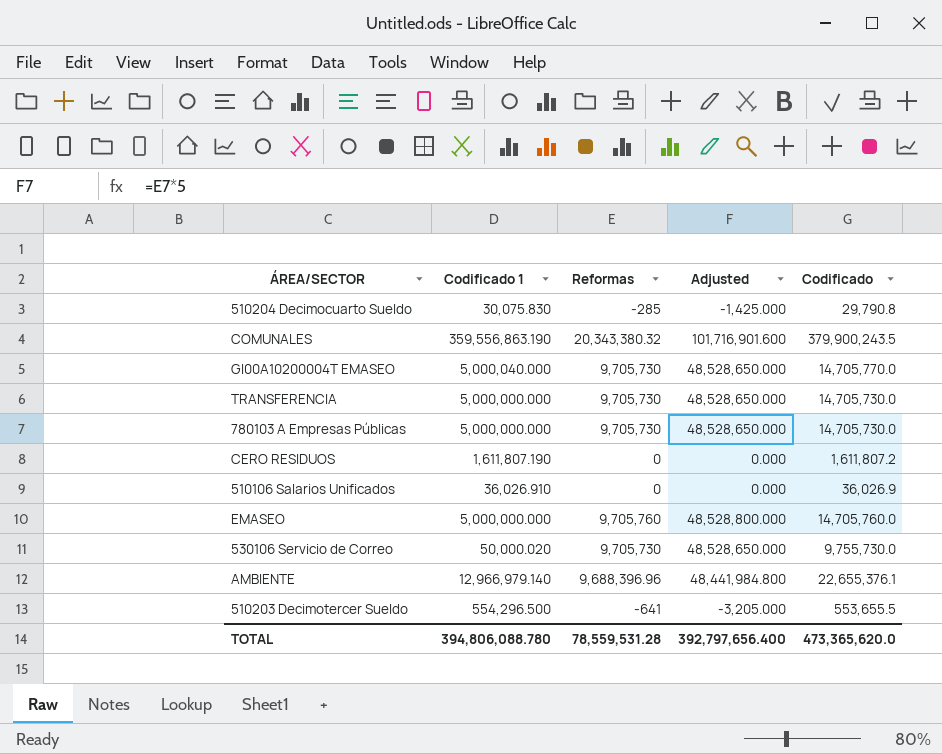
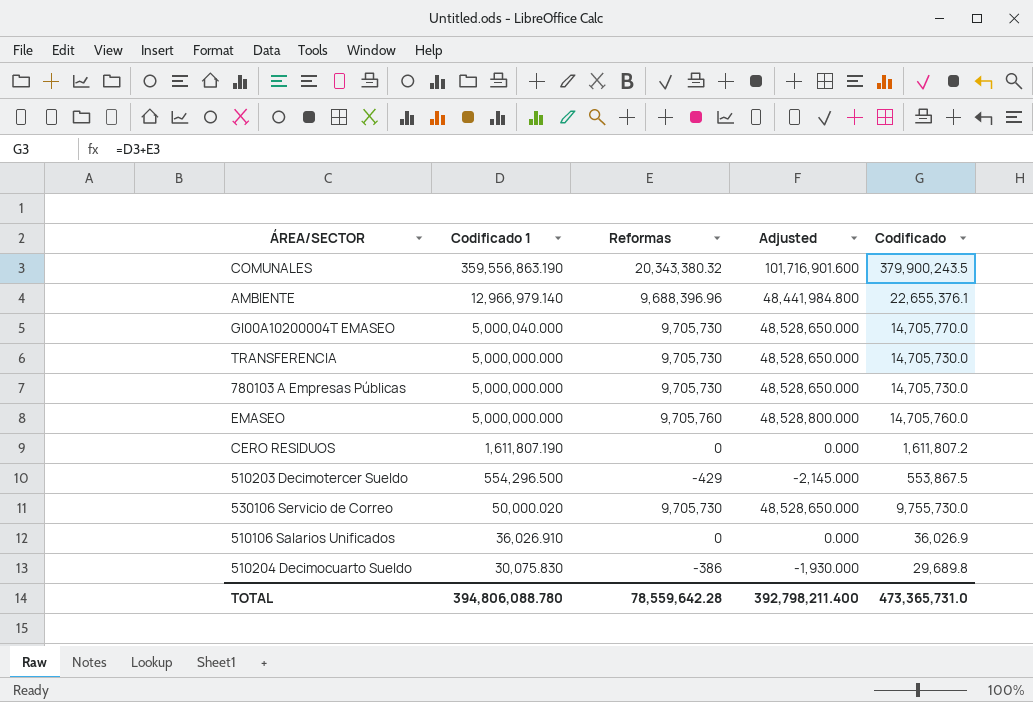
row order: none -> Codificado 1 descending
510203 Decimotercer Sueldo | Reformas: -641 -> -429
510203 Decimotercer Sueldo | Adjusted: -3,205.000 -> -2,145.000
510203 Decimotercer Sueldo | Codificado: 553,655.5 -> 553,867.5
510204 Decimocuarto Sueldo | Reformas: -285 -> -386
510204 Decimocuarto Sueldo | Adjusted: -1,425.000 -> -1,930.000
510204 Decimocuarto Sueldo | Codificado: 29,790.8 -> 29,689.8
TOTAL | Reformas: 78,559,531.28 -> 78,559,642.28
TOTAL | Adjusted: 392,797,656.400 -> 392,798,211.400
TOTAL | Codificado: 473,365,620.0 -> 473,365,731.0

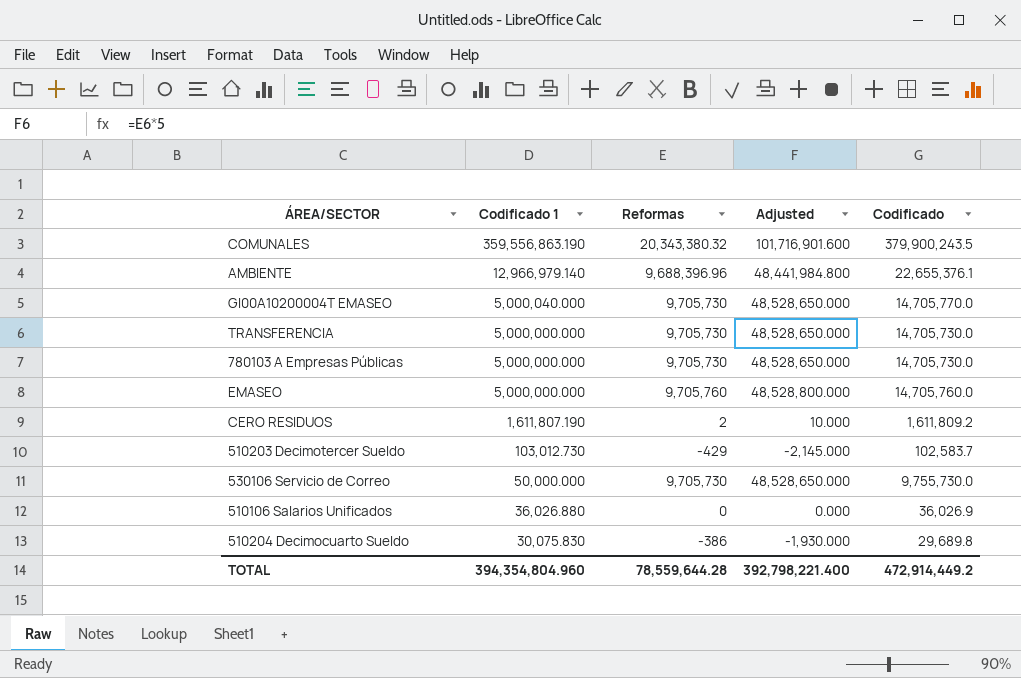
CERO RESIDUOS | Reformas: 0 -> 2
CERO RESIDUOS | Adjusted: 0.000 -> 10.000
CERO RESIDUOS | Codificado: 1,611,807.2 -> 1,611,809.2
510203 Decimotercer Sueldo | Codificado 1: 554,296.500 -> 103,012.730
510203 Decimotercer Sueldo | Codificado: 553,867.5 -> 102,583.7
530106 Servicio de Correo | Codificado 1: 50,000.020 -> 50,000.000
510106 Salarios Unificados | Codificado 1: 36,026.910 -> 36,026.880
TOTAL | Codificado 1: 394,806,088.780 -> 394,354,804.960
TOTAL | Reformas: 78,559,642.28 -> 78,559,644.28
TOTAL | Adjusted: 392,798,211.400 -> 392,798,221.400
TOTAL | Codificado: 473,365,731.0 -> 472,914,449.2

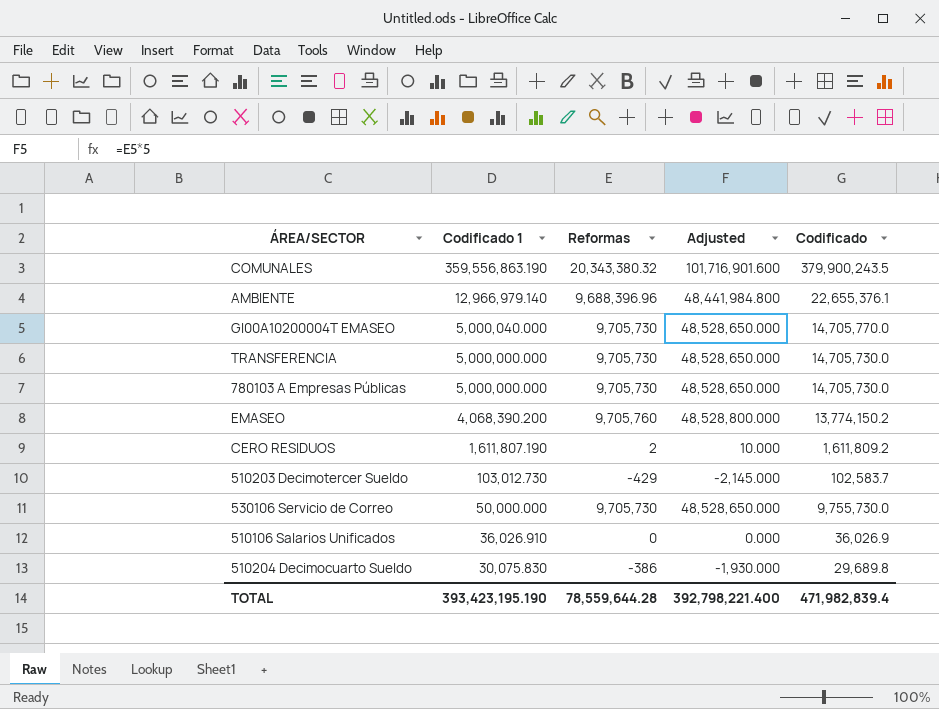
EMASEO | Codificado 1: 5,000,000.000 -> 4,068,390.200
EMASEO | Codificado: 14,705,760.0 -> 13,774,150.2
510106 Salarios Unificados | Codificado 1: 36,026.880 -> 36,026.910
TOTAL | Codificado 1: 394,354,804.960 -> 393,423,195.190
TOTAL | Codificado: 472,914,449.2 -> 471,982,839.4

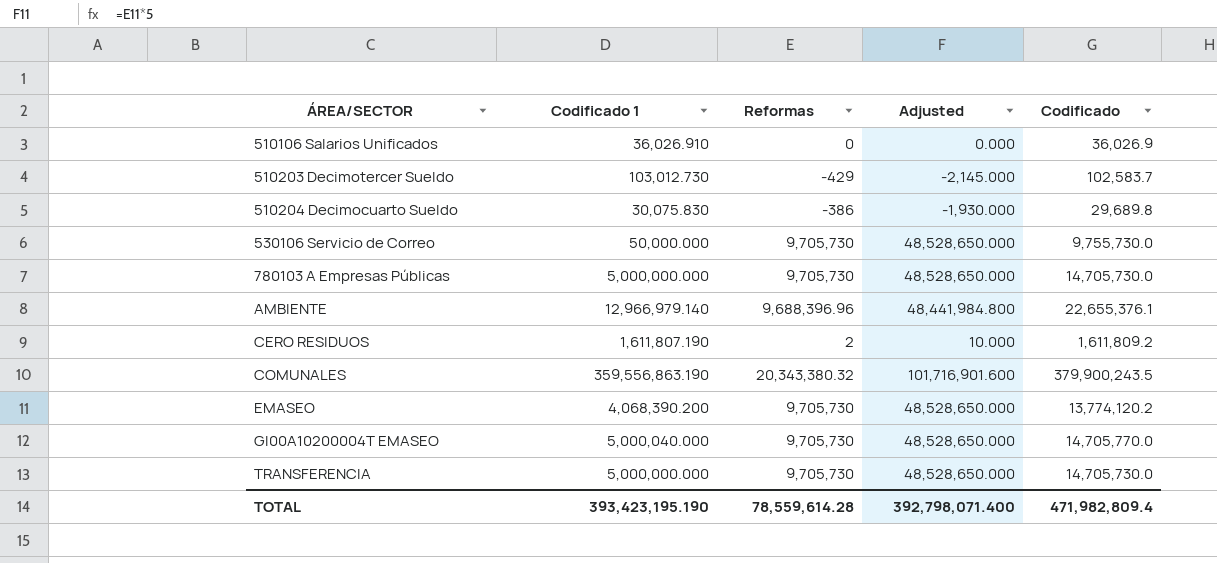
row order: Codificado 1 descending -> ÁREA/SECTOR ascending
EMASEO | Reformas: 9,705,760 -> 9,705,730
EMASEO | Adjusted: 48,528,800.000 -> 48,528,650.000
EMASEO | Codificado: 13,774,150.2 -> 13,774,120.2
TOTAL | Reformas: 78,559,644.28 -> 78,559,614.28
TOTAL | Adjusted: 392,798,221.400 -> 392,798,071.400
TOTAL | Codificado: 471,982,839.4 -> 471,982,809.4

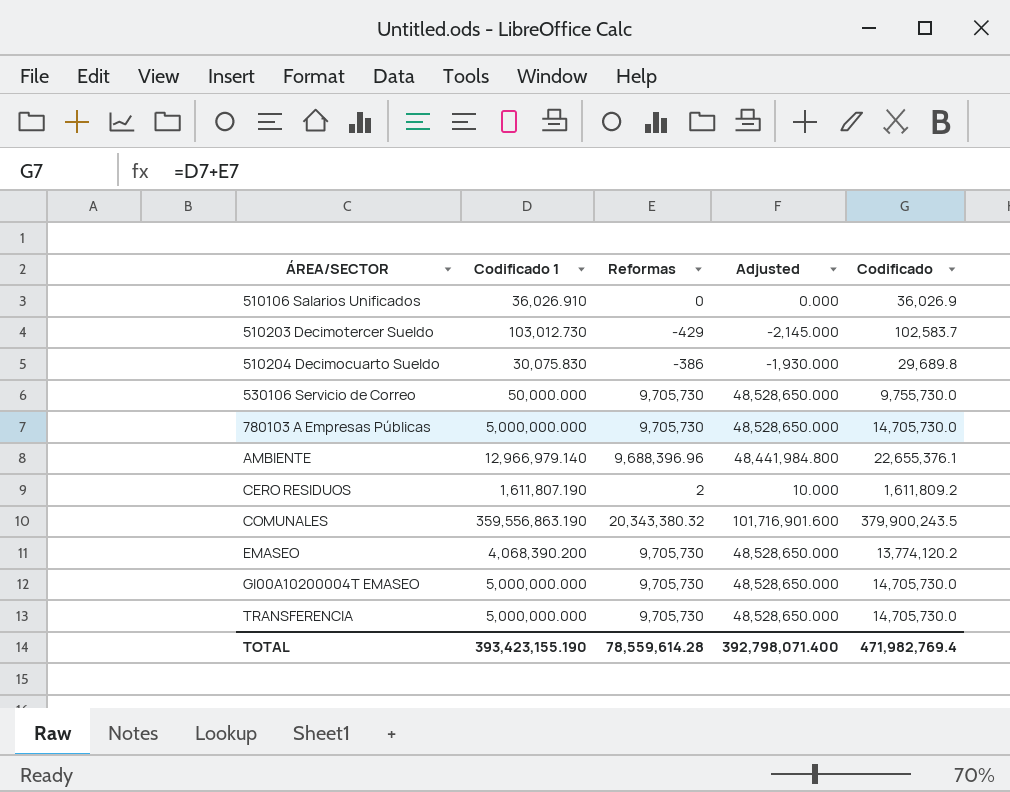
GI00A10200004T EMASEO | Codificado 1: 5,000,040.000 -> 5,000,000.000
GI00A10200004T EMASEO | Codificado: 14,705,770.0 -> 14,705,730.0
TOTAL | Codificado 1: 393,423,195.190 -> 393,423,155.190
TOTAL | Codificado: 471,982,809.4 -> 471,982,769.4

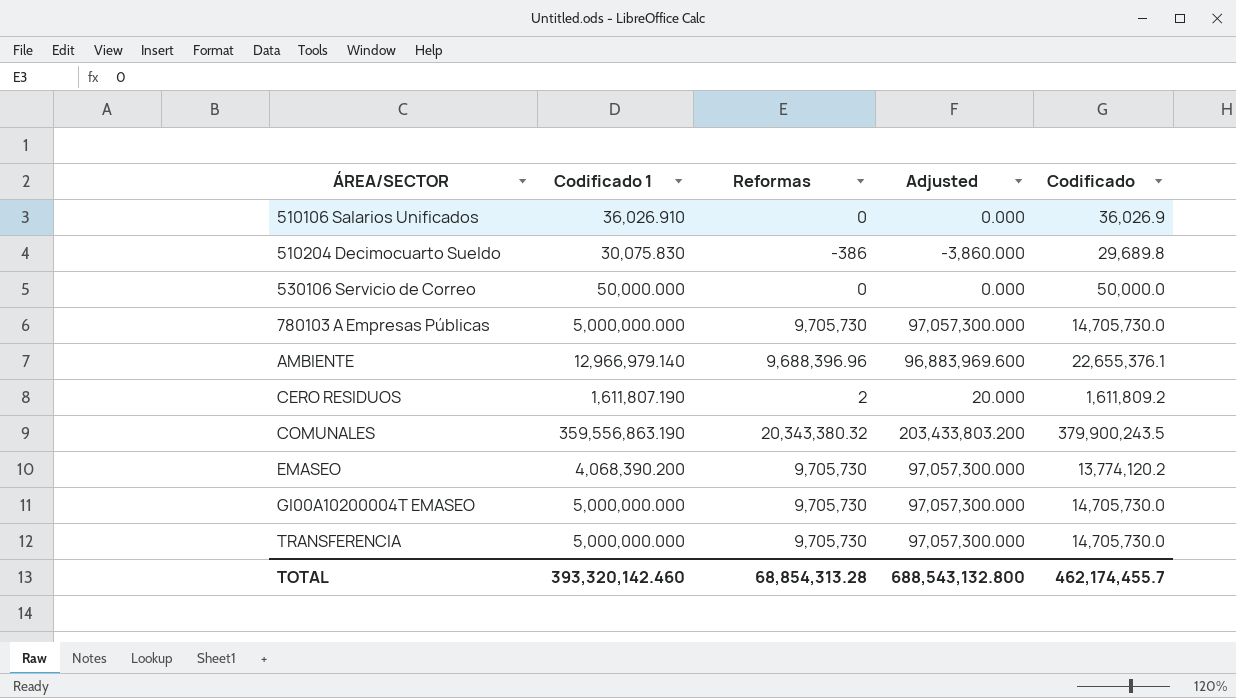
column Adjusted | formula: [Reformas] * 5 -> [Reformas] * 10
row 510203 Decimotercer Sueldo: 103,012.730 | -429 | -2,145.000 | 102,583.7 -> none
530106 Servicio de Correo | Reformas: 9,705,730 -> 0
530106 Servicio de Correo | Codificado: 9,755,730.0 -> 50,000.0
TOTAL | Codificado 1: 393,423,155.190 -> 393,320,142.460
TOTAL | Reformas: 78,559,614.28 -> 68,854,313.28
TOTAL | Adjusted: 392,798,071.400 -> 688,543,132.800
TOTAL | Codificado: 471,982,769.4 -> 462,174,455.7

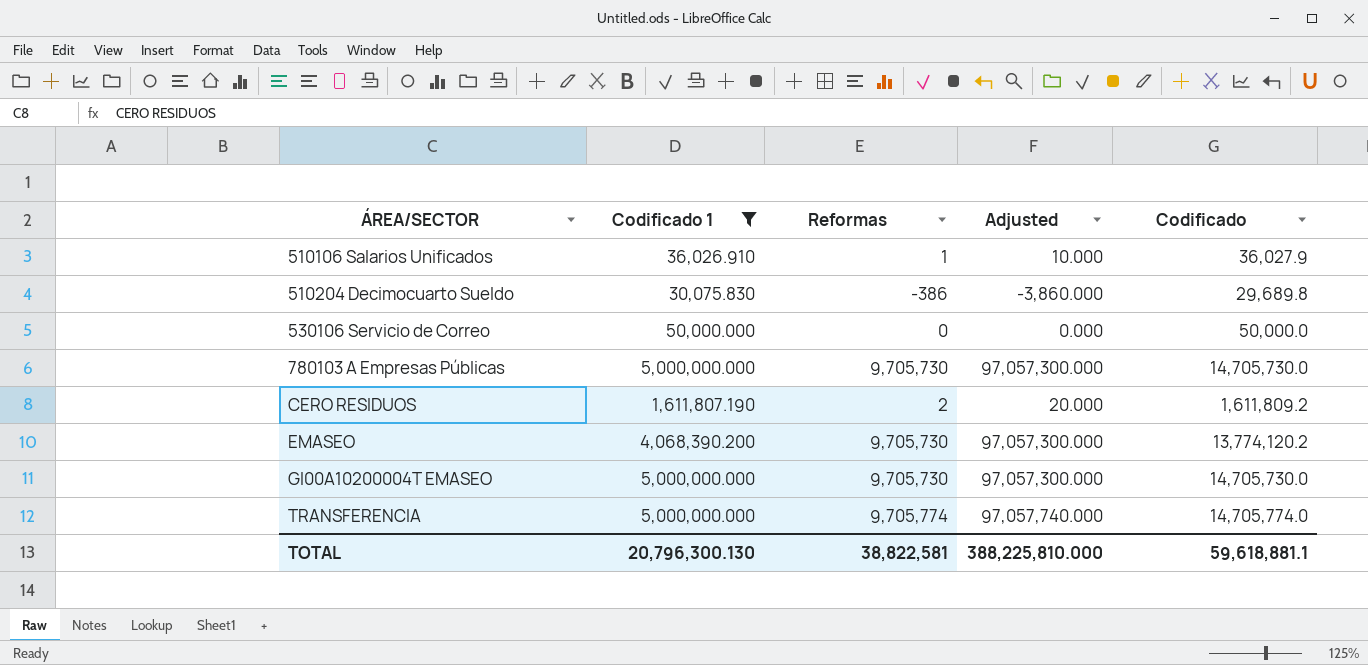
filter: none -> Codificado 1 <= 5,000,000.000
510106 Salarios Unificados | Reformas: 0 -> 1
510106 Salarios Unificados | Adjusted: 0.000 -> 10.000
510106 Salarios Unificados | Codificado: 36,026.9 -> 36,027.9
TRANSFERENCIA | Reformas: 9,705,730 -> 9,705,774
TRANSFERENCIA | Adjusted: 97,057,300.000 -> 97,057,740.000
TRANSFERENCIA | Codificado: 14,705,730.0 -> 14,705,774.0
TOTAL | Codificado 1: 393,320,142.460 -> 20,796,300.130
TOTAL | Reformas: 68,854,313.28 -> 38,822,581
TOTAL | Adjusted: 688,543,132.800 -> 388,225,810.000
TOTAL | Codificado: 462,174,455.7 -> 59,618,881.1

